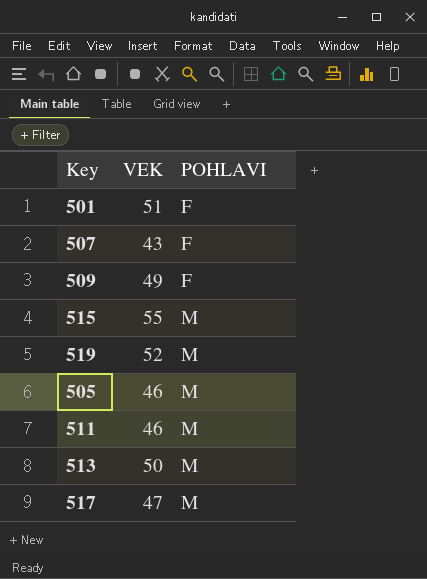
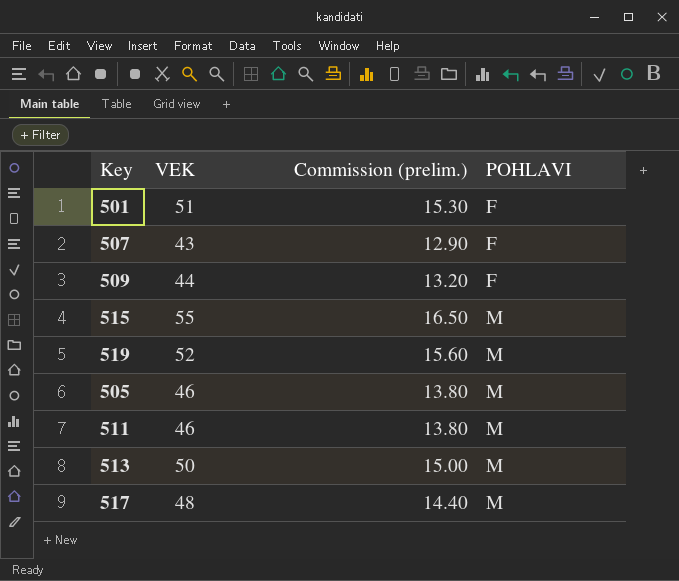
column Commission (prelim.) | formula: none -> [VEK] * 0.3
509 | VEK: 49 -> 44
517 | VEK: 47 -> 48

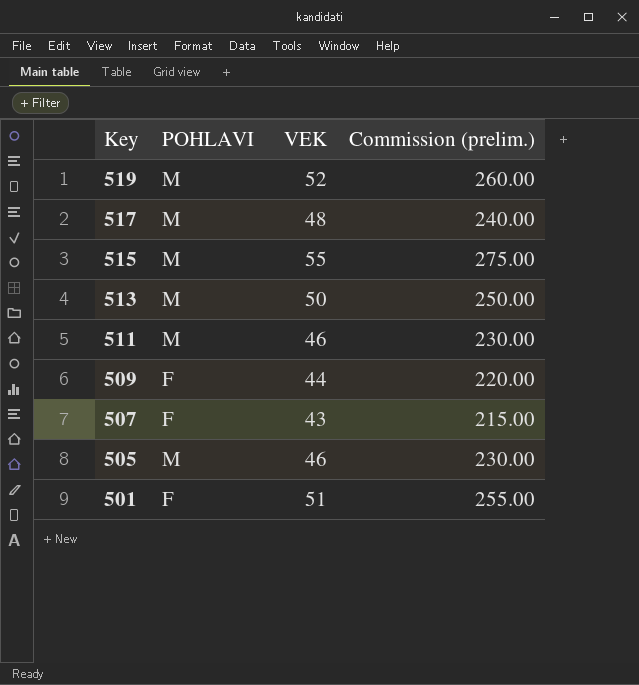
row order: POHLAVI ascending -> Key descending
column POHLAVI | position: 4 -> 2
column Commission (prelim.) | formula: [VEK] * 0.3 -> [VEK] * 5

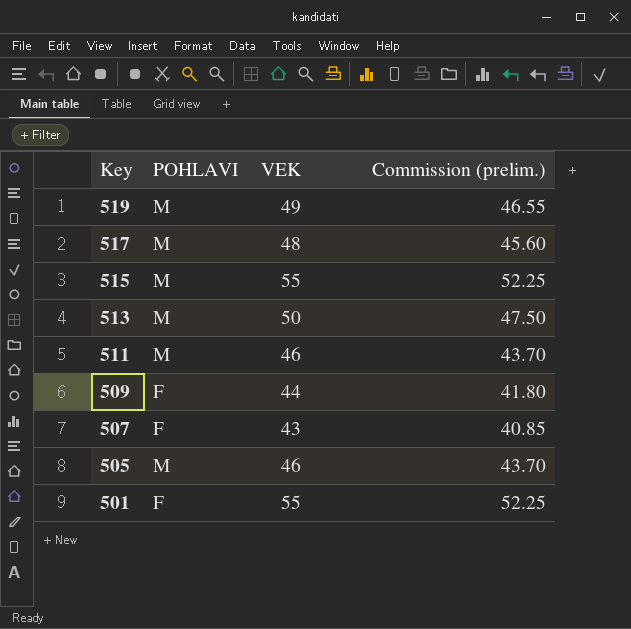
column Commission (prelim.) | formula: [VEK] * 5 -> [VEK] * 0.95
519 | VEK: 52 -> 49
501 | VEK: 51 -> 55

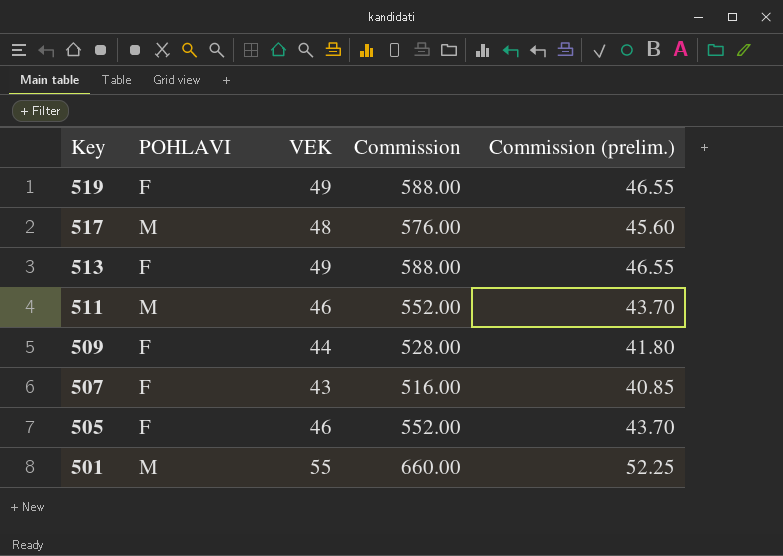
column Commission | formula: none -> [VEK] * 12
row 515: M | 55 | 52.25 -> none
519 | POHLAVI: M -> F
513 | POHLAVI: M -> F
513 | VEK: 50 -> 49
513 | Commission (prelim.): 47.50 -> 46.55
505 | POHLAVI: M -> F
501 | POHLAVI: F -> M

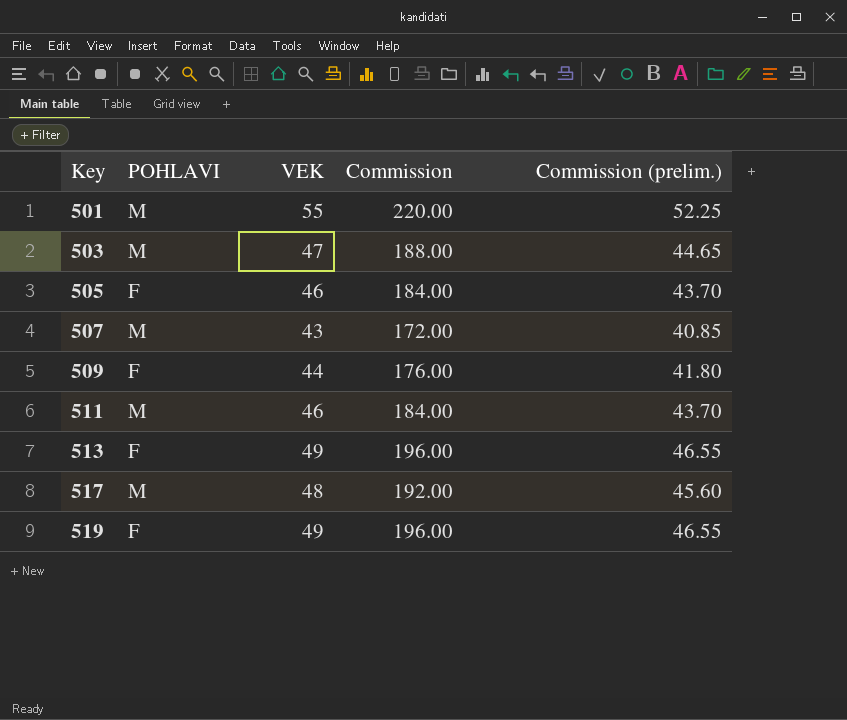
row order: Key descending -> Key ascending
column Commission | formula: [VEK] * 12 -> [VEK] * 4
row 503: none -> M | 47 | 188.00 | 44.65
507 | POHLAVI: F -> M

